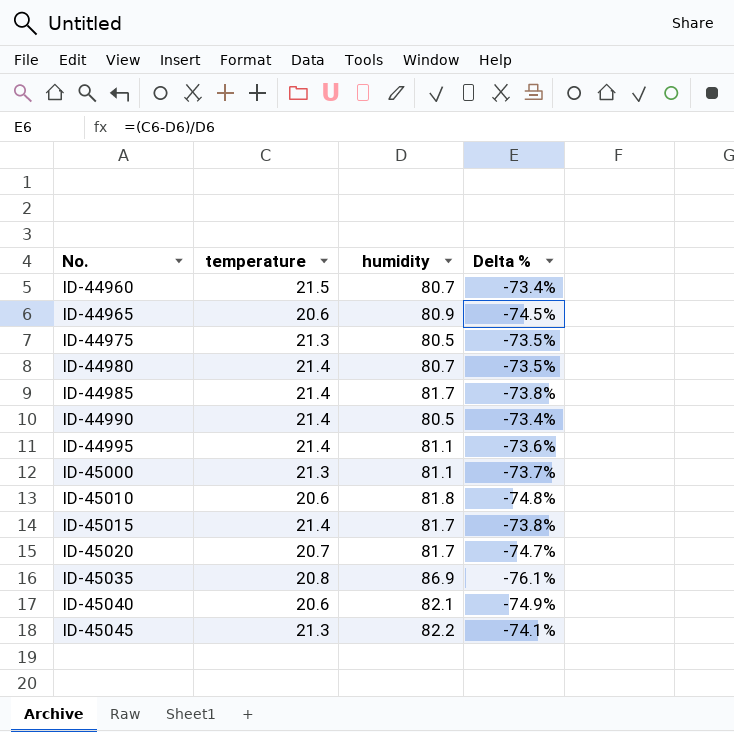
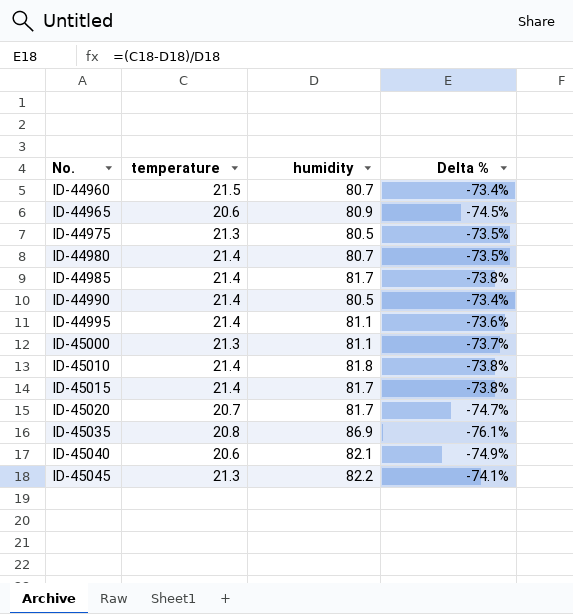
ID-45010 | temperature: 20.6 -> 21.4
ID-45010 | Delta %: -74.8% -> -73.8%

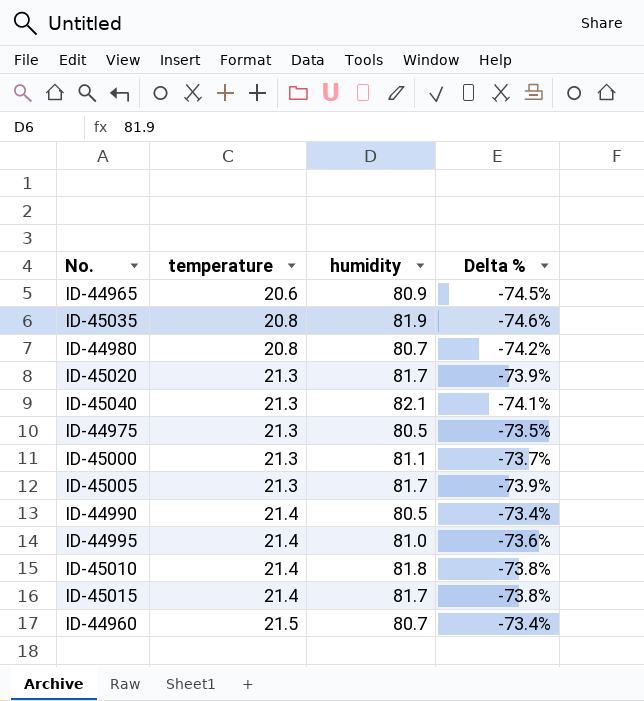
row order: No. ascending -> temperature ascending
row ID-44985: 21.4 | 81.7 | -73.8% -> none
row ID-45045: 21.3 | 82.2 | -74.1% -> none
ID-45035 | humidity: 86.9 -> 81.9
ID-45035 | Delta %: -76.1% -> -74.6%
ID-44980 | temperature: 21.4 -> 20.8
ID-44980 | Delta %: -73.5% -> -74.2%
ID-45020 | temperature: 20.7 -> 21.3
ID-45020 | Delta %: -74.7% -> -73.9%
ID-45040 | temperature: 20.6 -> 21.3
ID-45040 | Delta %: -74.9% -> -74.1%
row ID-45005: none -> 21.3 | 81.7 | -73.9%
ID-44995 | humidity: 81.1 -> 81.0

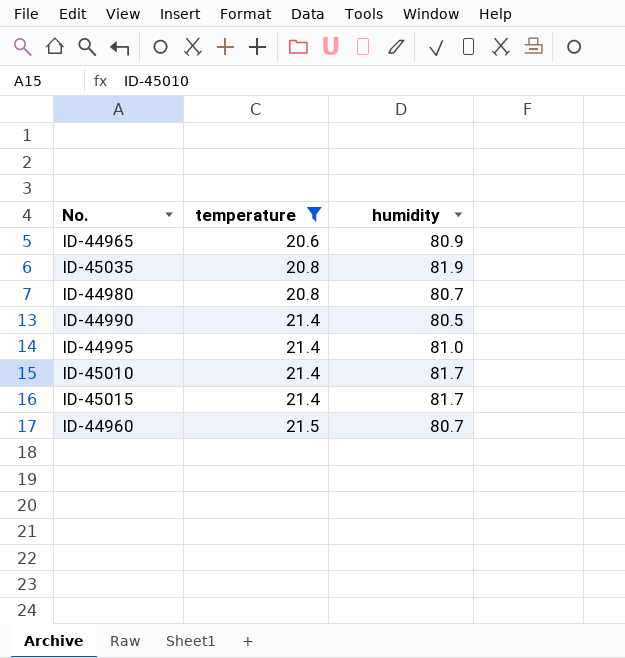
filter: none -> temperature != 21.3
column Delta % | formula: ([temperature] - [humidity]) / [humidity] -> none
ID-45010 | humidity: 81.8 -> 81.7

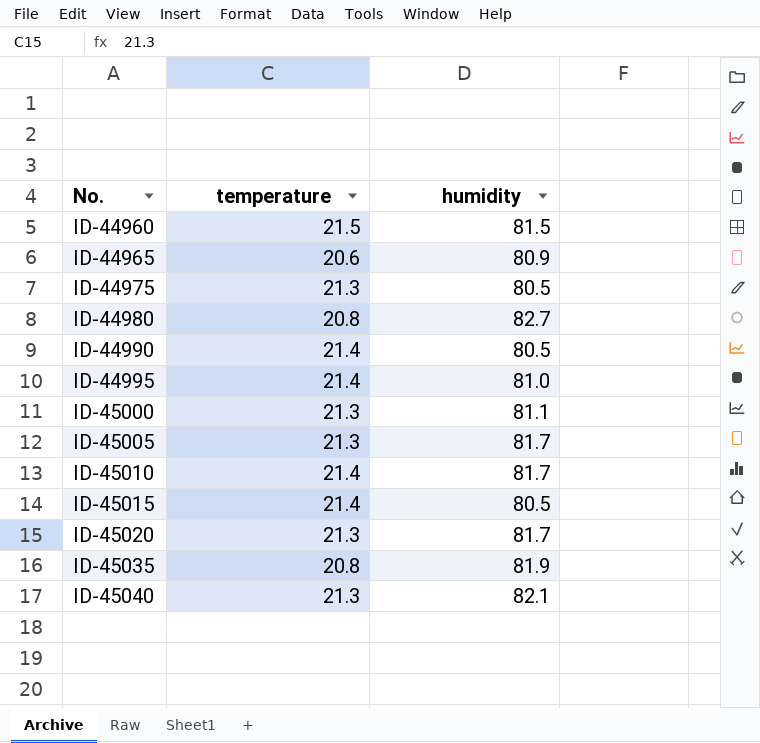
filter: temperature != 21.3 -> none
row order: temperature ascending -> No. ascending
ID-44960 | humidity: 80.7 -> 81.5
ID-44980 | humidity: 80.7 -> 82.7
ID-45015 | humidity: 81.7 -> 80.5

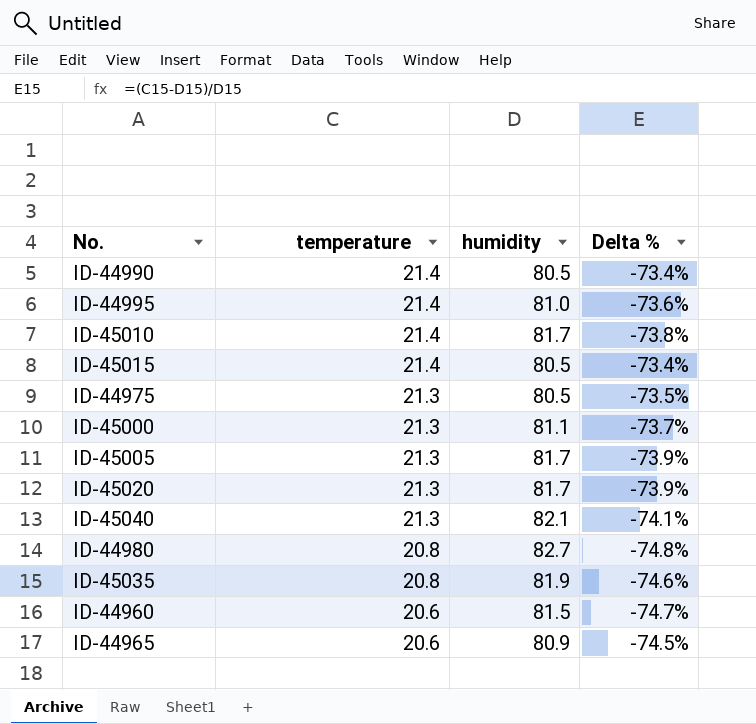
row order: No. ascending -> temperature descending
column Delta % | formula: none -> ([temperature] - [humidity]) / [humidity]
ID-44960 | temperature: 21.5 -> 20.6

